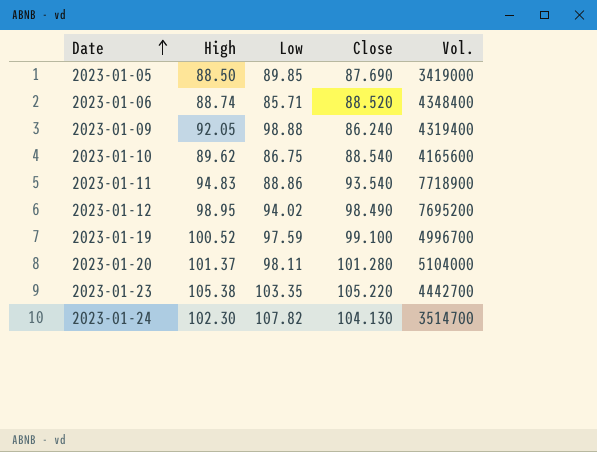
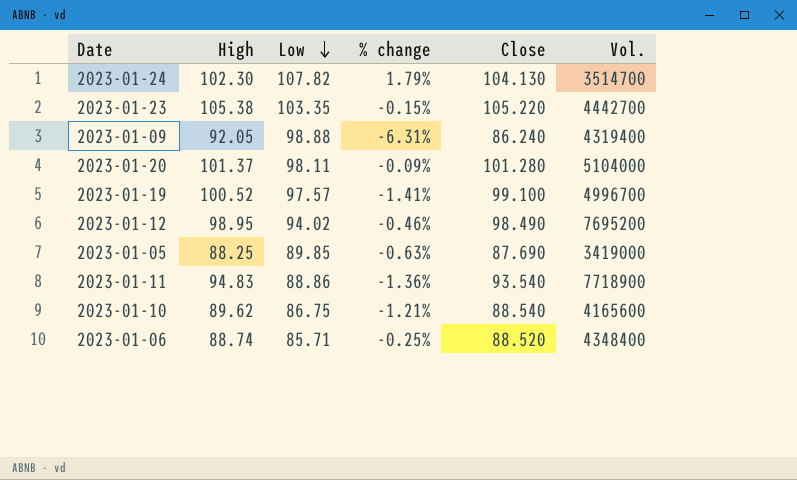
row order: Date ascending -> Low descending
column % change | formula: none -> ([Close] - [High]) / [High]
2023-01-19 | Low: 97.59 -> 97.57
2023-01-05 | High: 88.50 -> 88.25

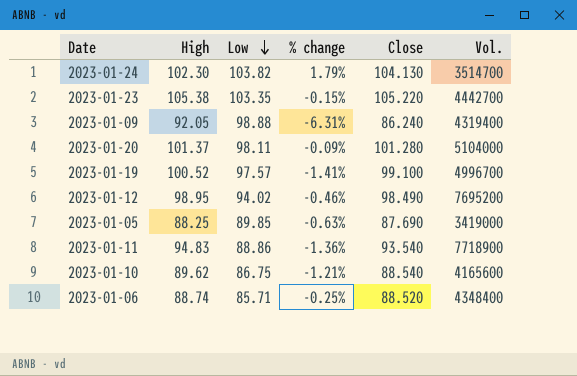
2023-01-24 | Low: 107.82 -> 103.82

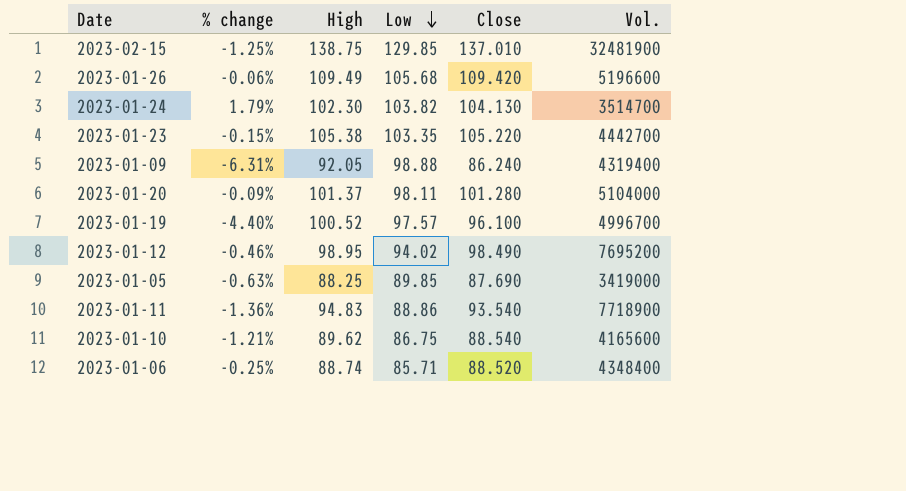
column % change | position: 4 -> 2
row 2023-02-15: none -> -1.25% | 138.75 | 129.85 | 137.010 | 32481900
row 2023-01-26: none -> -0.06% | 109.49 | 105.68 | 109.420 | 5196600
2023-01-19 | % change: -1.41% -> -4.40%
2023-01-19 | Close: 99.100 -> 96.100

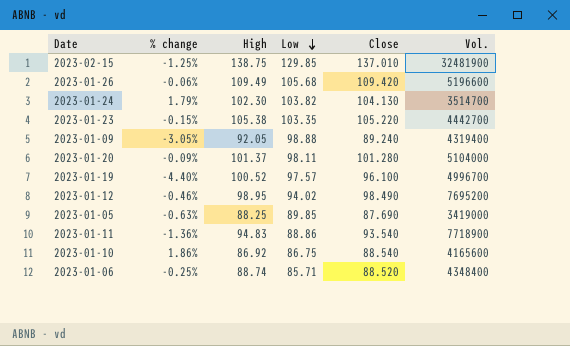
2023-01-09 | % change: -6.31% -> -3.05%
2023-01-09 | Close: 86.240 -> 89.240
2023-01-10 | % change: -1.21% -> 1.86%
2023-01-10 | High: 89.62 -> 86.92

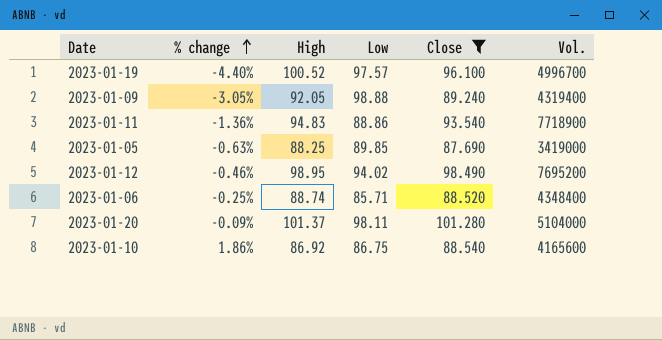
filter: none -> Close <= 101.280
row order: Low descending -> % change ascending

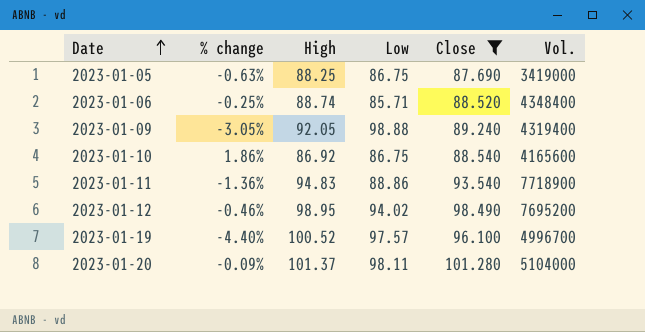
row order: % change ascending -> Date ascending
2023-01-05 | Low: 89.85 -> 86.75

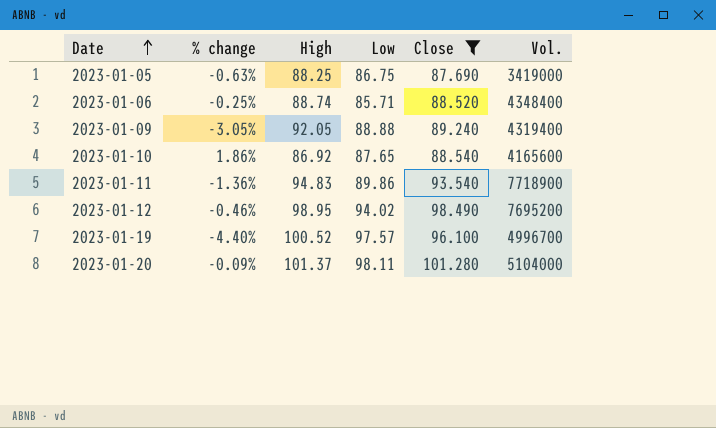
2023-01-09 | Low: 98.88 -> 88.88
2023-01-10 | Low: 86.75 -> 87.65
2023-01-11 | Low: 88.86 -> 89.86

